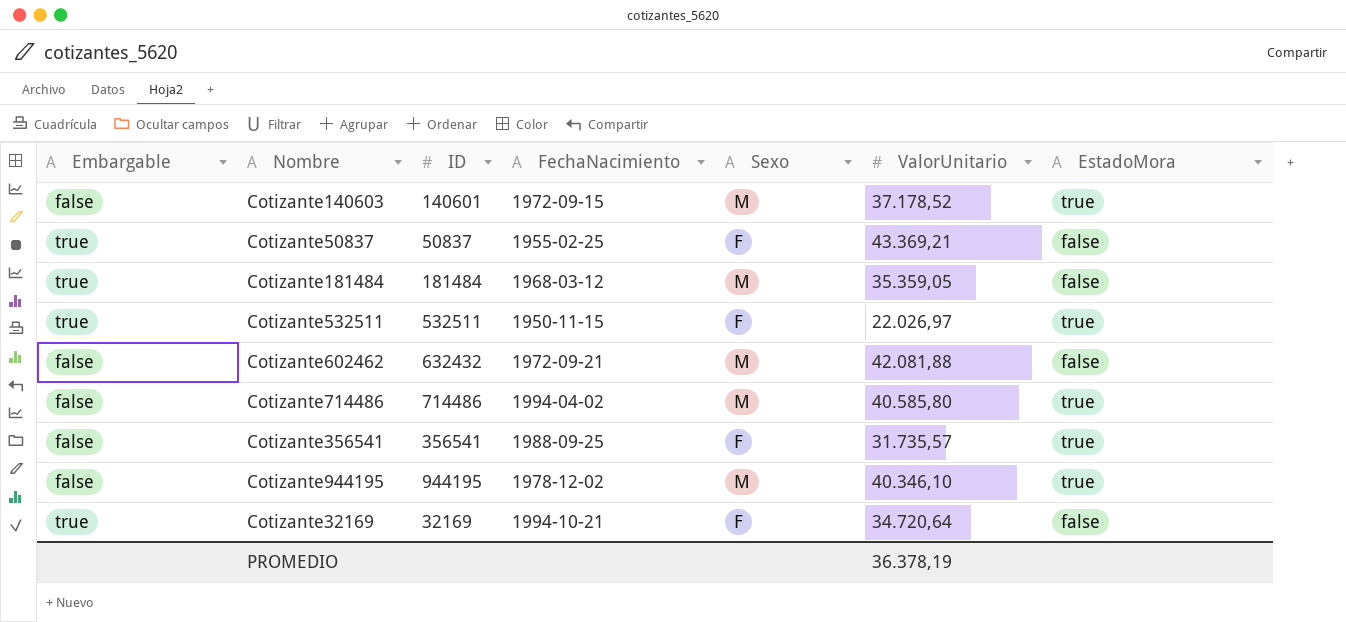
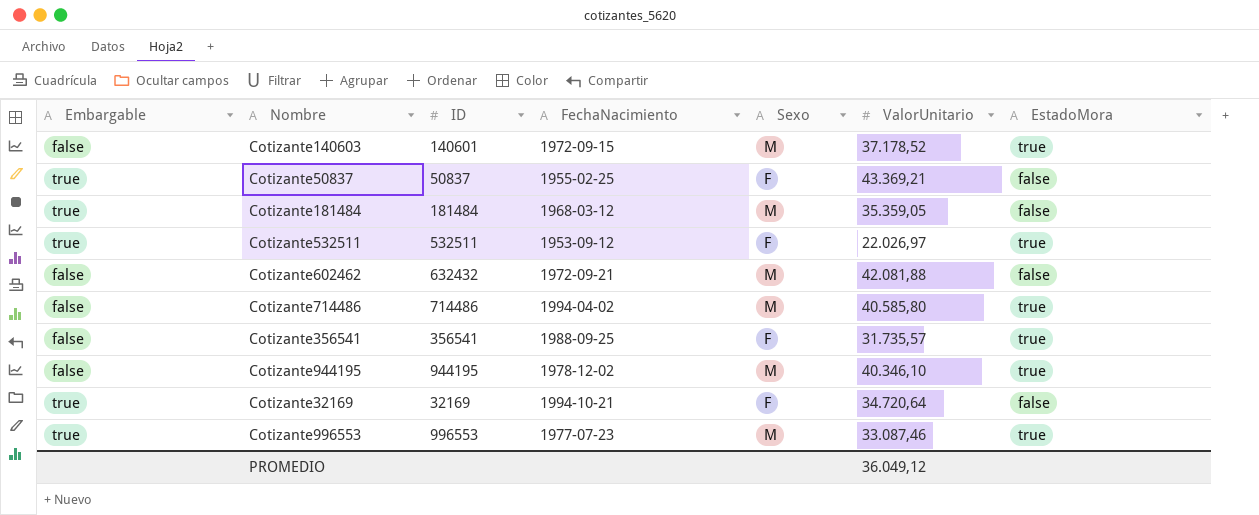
Cotizante532511 | FechaNacimiento: 1950-11-15 -> 1953-09-12
row Cotizante996553: none -> true | 996553 | 1977-07-23 | M | 33.087,46 | true
PROMEDIO | ValorUnitario: 36.378,19 -> 36.049,12

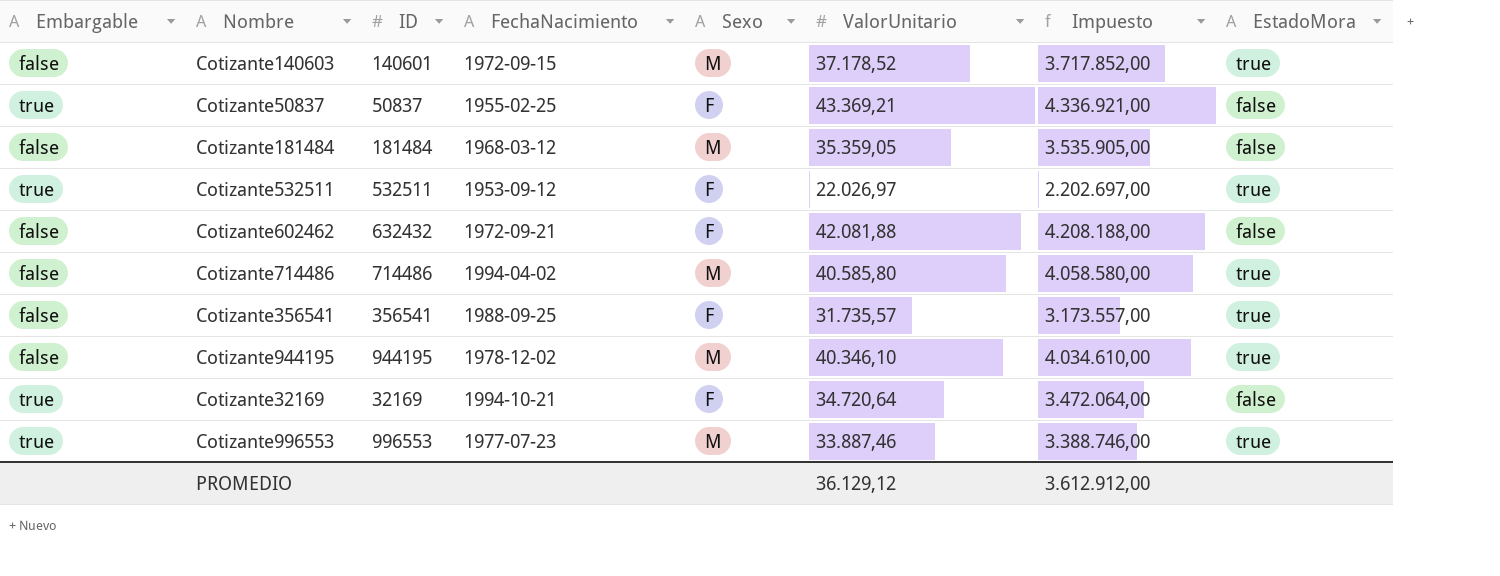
column Impuesto | formula: none -> [ValorUnitario] * 100
Cotizante181484 | Embargable: true -> false
Cotizante602462 | Sexo: M -> F
Cotizante996553 | ValorUnitario: 33.087,46 -> 33.887,46
PROMEDIO | ValorUnitario: 36.049,12 -> 36.129,12

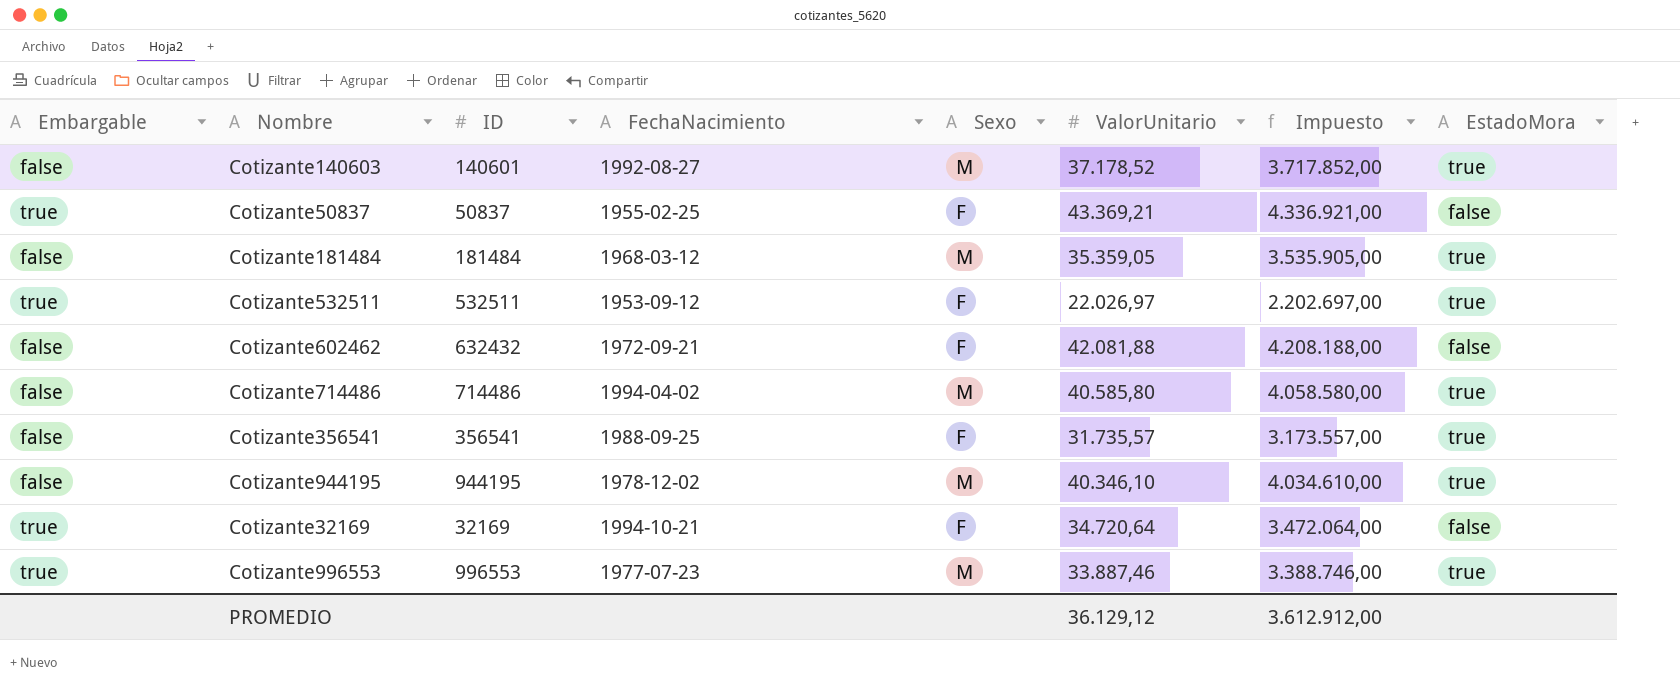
Cotizante140603 | FechaNacimiento: 1972-09-15 -> 1992-08-27
Cotizante181484 | EstadoMora: false -> true

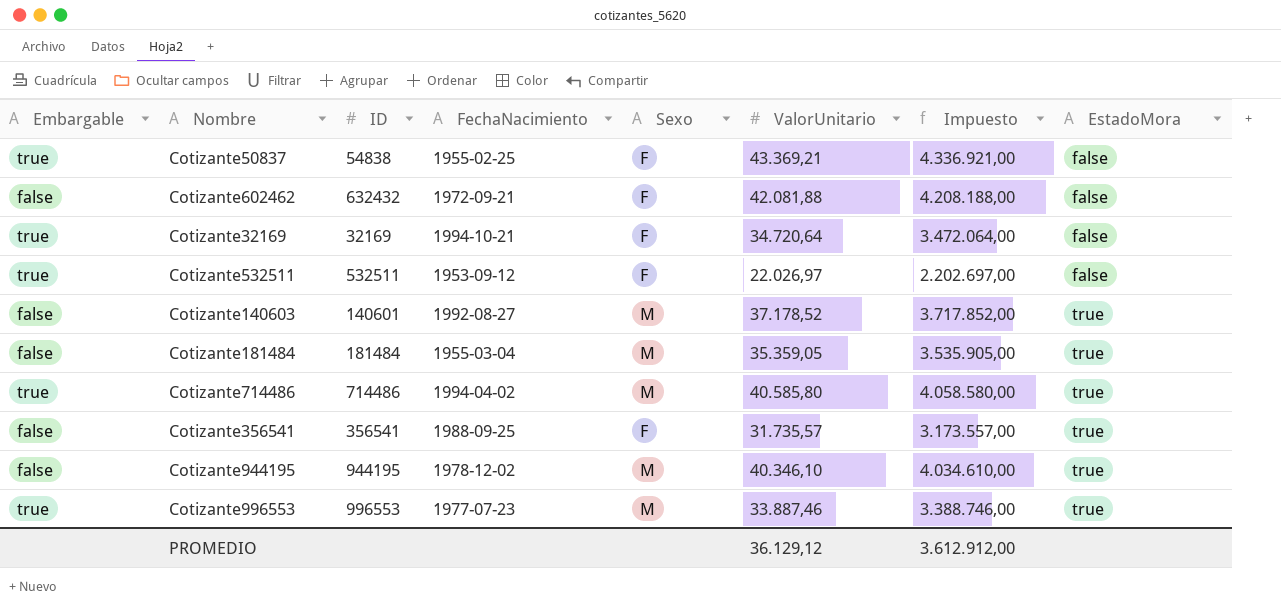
row order: none -> EstadoMora ascending
Cotizante50837 | ID: 50837 -> 54838
Cotizante532511 | EstadoMora: true -> false
Cotizante181484 | FechaNacimiento: 1968-03-12 -> 1955-03-04
Cotizante714486 | Embargable: false -> true

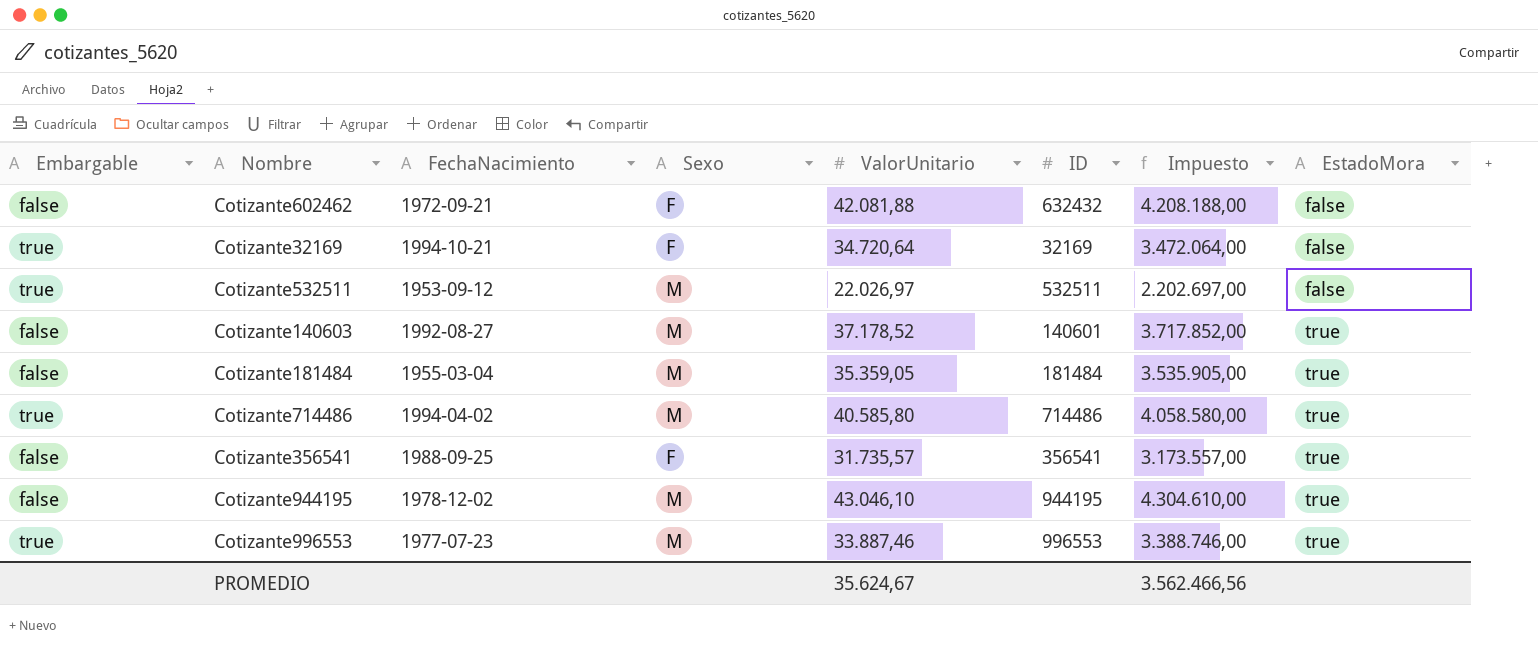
column ID | position: 3 -> 6
row Cotizante50837: true | 54838 | 1955-02-25 | F | 43.369,21 | 4.336.921,00 | false -> none
Cotizante532511 | Sexo: F -> M
Cotizante944195 | ValorUnitario: 40.346,10 -> 43.046,10
Cotizante944195 | Impuesto: 4.034.610,00 -> 4.304.610,00
PROMEDIO | ValorUnitario: 36.129,12 -> 35.624,67
PROMEDIO | Impuesto: 3.612.912,00 -> 3.562.466,56

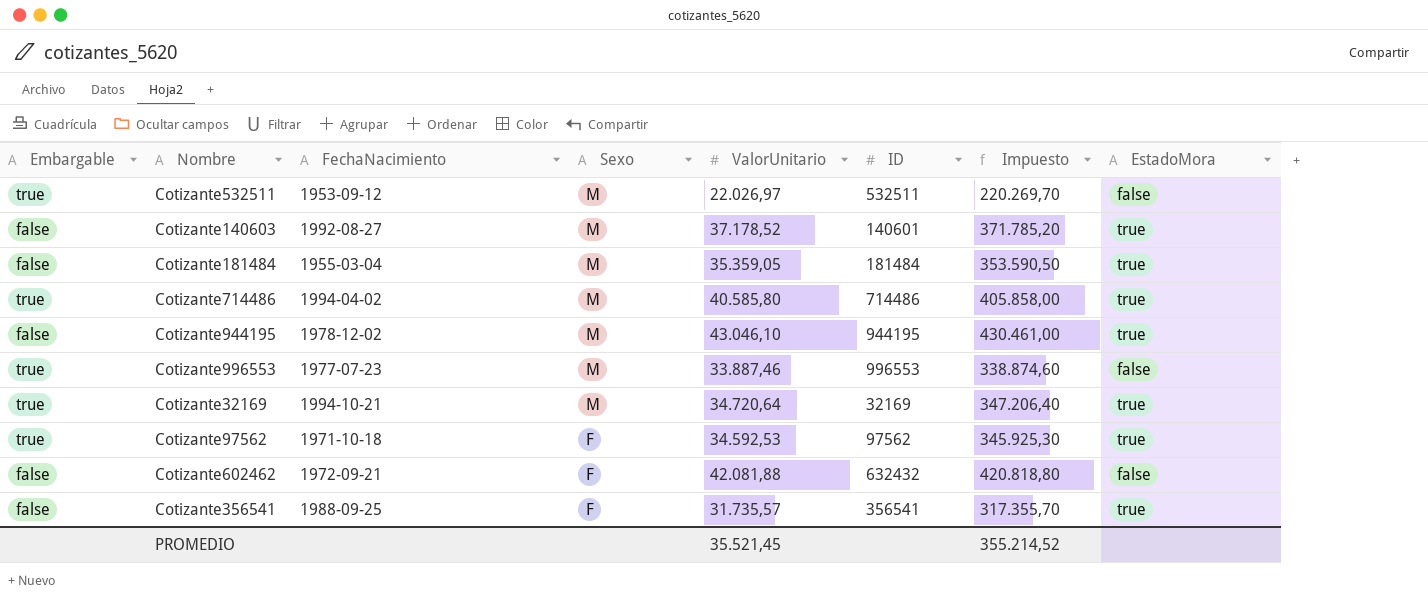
row order: EstadoMora ascending -> Sexo descending
column Impuesto | formula: [ValorUnitario] * 100 -> [ValorUnitario] * 10
Cotizante996553 | EstadoMora: true -> false
Cotizante32169 | Sexo: F -> M
Cotizante32169 | EstadoMora: false -> true
row Cotizante97562: none -> true | 1971-10-18 | F | 34.592,53 | 97562 | 345.925,30 | true
PROMEDIO | ValorUnitario: 35.624,67 -> 35.521,45
PROMEDIO | Impuesto: 3.562.466,56 -> 355.214,52

